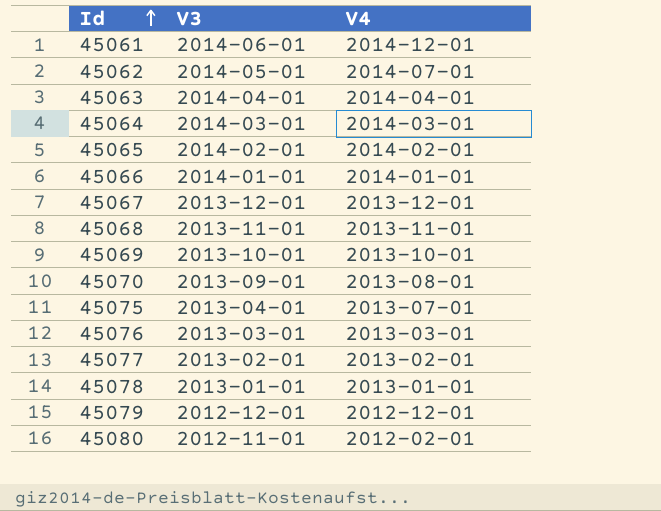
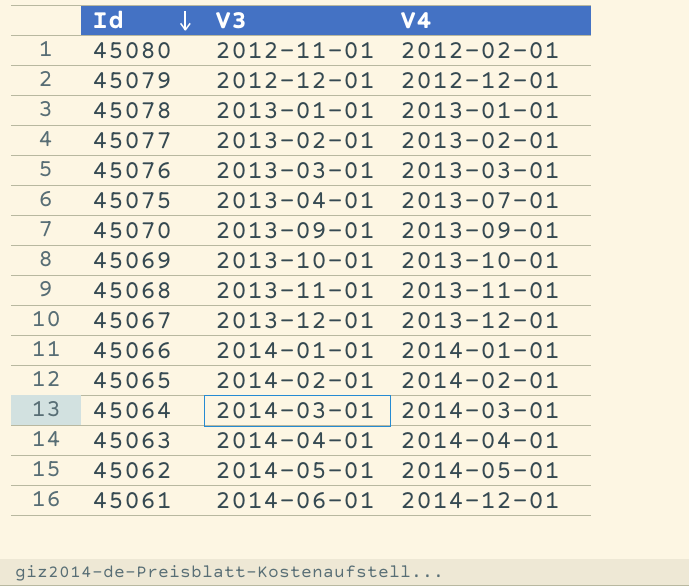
row order: Id ascending -> Id descending
45070 | V4: 2013-08-01 -> 2013-09-01
45062 | V4: 2014-07-01 -> 2014-05-01

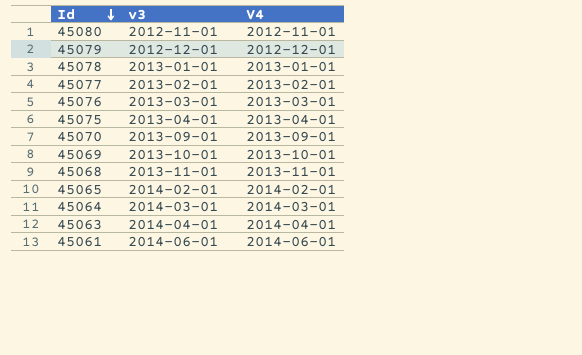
column name: V3 -> v3
row 45067: 2013-12-01 | 2013-12-01 -> none
row 45066: 2014-01-01 | 2014-01-01 -> none
row 45062: 2014-05-01 | 2014-05-01 -> none
45080 | V4: 2012-02-01 -> 2012-11-01
45075 | V4: 2013-07-01 -> 2013-04-01
45061 | V4: 2014-12-01 -> 2014-06-01

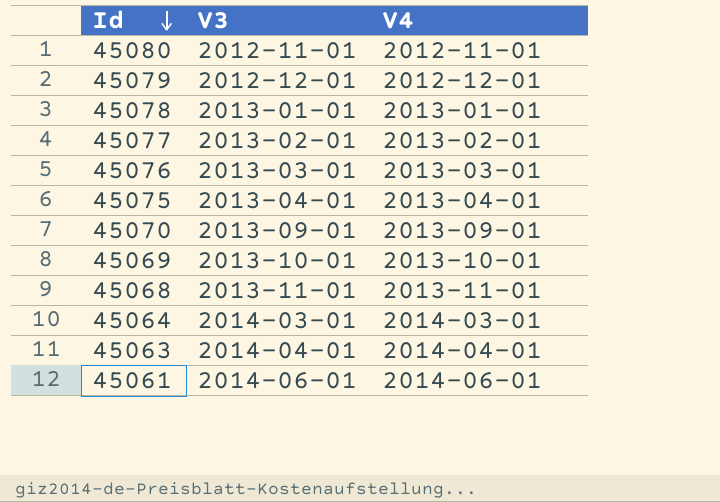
column name: v3 -> V3
row 45065: 2014-02-01 | 2014-02-01 -> none

